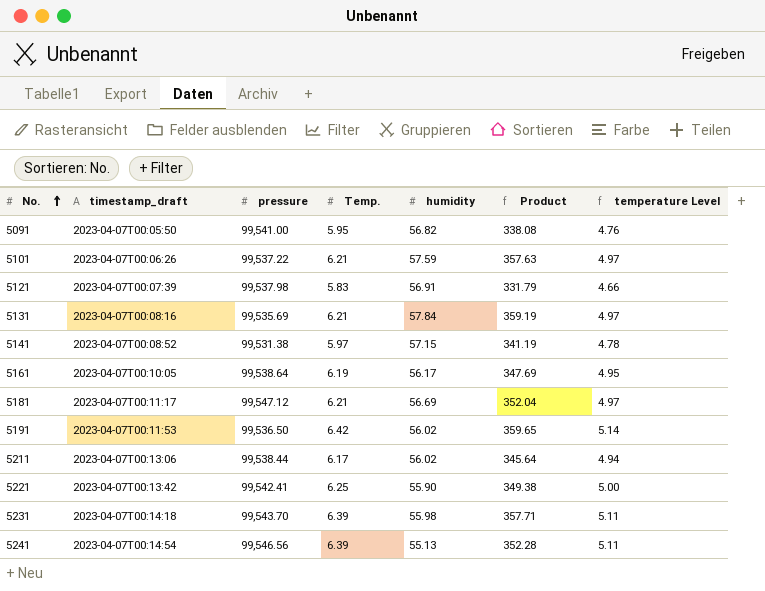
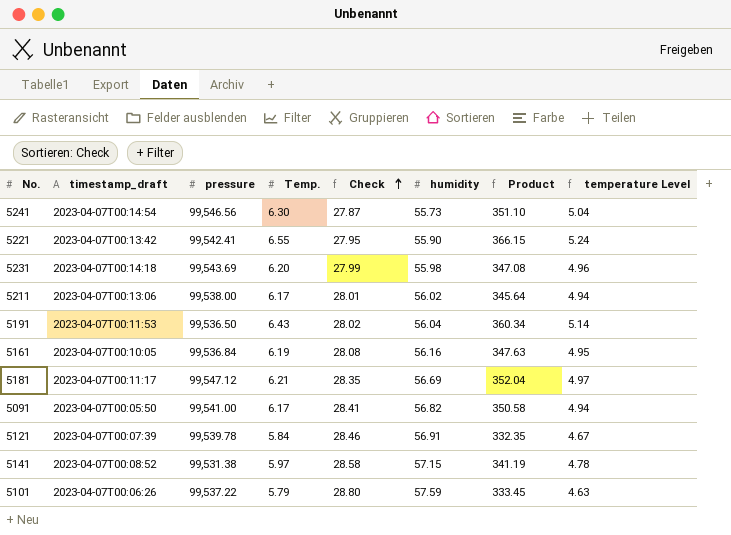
row order: No. ascending -> Check ascending
column Check | formula: none -> [humidity] * 0.5
row 5131: 2023-04-07T00:08:16 | 99,535.69 | 6.21 | 57.84 | 359.19 | 4.97 -> none
5241 | Temp.: 6.39 -> 6.30
5241 | humidity: 55.13 -> 55.73
5241 | Product: 352.28 -> 351.10
5241 | temperature Level: 5.11 -> 5.04
5221 | Temp.: 6.25 -> 6.55
5221 | Product: 349.38 -> 366.15
5221 | temperature Level: 5.00 -> 5.24
5231 | pressure: 99,543.70 -> 99,543.69
5231 | Temp.: 6.39 -> 6.20
5231 | Product: 357.71 -> 347.08
5231 | temperature Level: 5.11 -> 4.96
5211 | pressure: 99,538.44 -> 99,538.00
5191 | Temp.: 6.42 -> 6.43
5191 | humidity: 56.02 -> 56.04
5191 | Product: 359.65 -> 360.34
5161 | pressure: 99,538.64 -> 99,536.84
5161 | humidity: 56.17 -> 56.16
5161 | Product: 347.69 -> 347.63
5091 | Temp.: 5.95 -> 6.17
5091 | Product: 338.08 -> 350.58
5091 | temperature Level: 4.76 -> 4.94
5121 | pressure: 99,537.98 -> 99,539.78
5121 | Temp.: 5.83 -> 5.84
5121 | Product: 331.79 -> 332.35
5121 | temperature Level: 4.66 -> 4.67
5101 | Temp.: 6.21 -> 5.79
5101 | Product: 357.63 -> 333.45
5101 | temperature Level: 4.97 -> 4.63

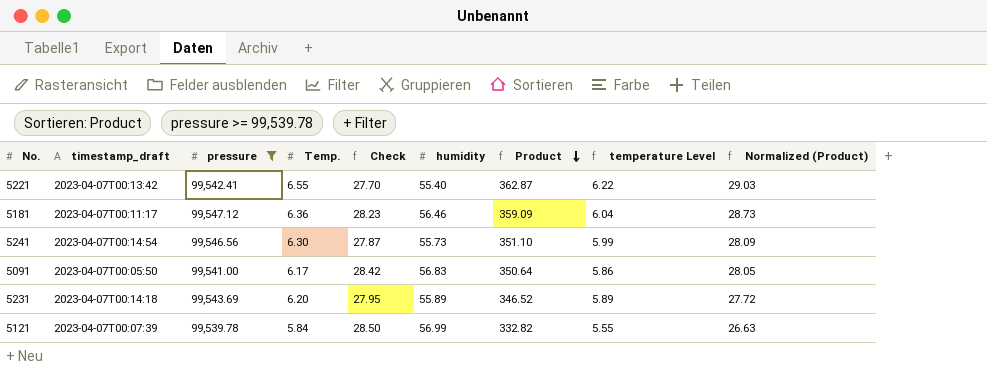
filter: none -> pressure >= 99,539.78
row order: Check ascending -> Product descending
column temperature Level | formula: [Temp.] * 0.8 -> [Temp.] * 0.95
column Normalized (Product) | formula: none -> [Product] * 0.08
5221 | Check: 27.95 -> 27.70
5221 | humidity: 55.90 -> 55.40
5221 | Product: 366.15 -> 362.87
5181 | Temp.: 6.21 -> 6.36
5181 | Check: 28.35 -> 28.23
5181 | humidity: 56.69 -> 56.46
5181 | Product: 352.04 -> 359.09
5091 | Check: 28.41 -> 28.42
5091 | humidity: 56.82 -> 56.83
5091 | Product: 350.58 -> 350.64
5231 | Check: 27.99 -> 27.95
5231 | humidity: 55.98 -> 55.89
5231 | Product: 347.08 -> 346.52
5121 | Check: 28.46 -> 28.50
5121 | humidity: 56.91 -> 56.99
5121 | Product: 332.35 -> 332.82

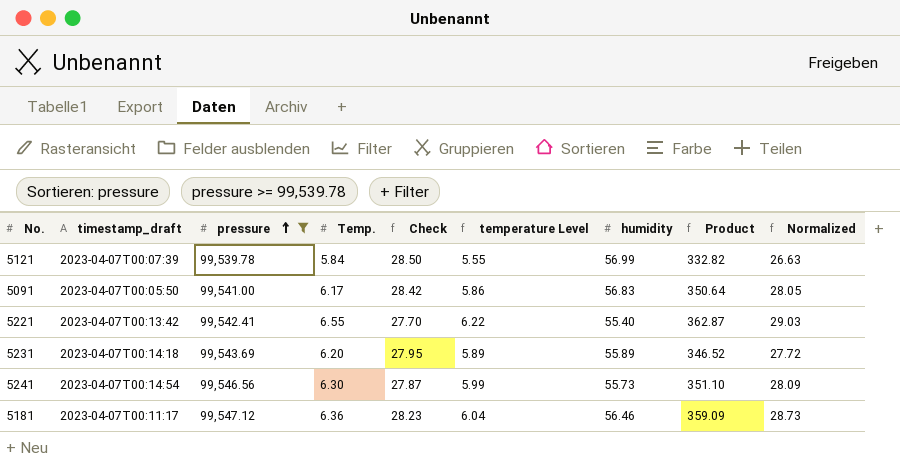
row order: Product descending -> pressure ascending
column temperature Level | position: 8 -> 6
column name: Normalized (Product) -> Normalized

